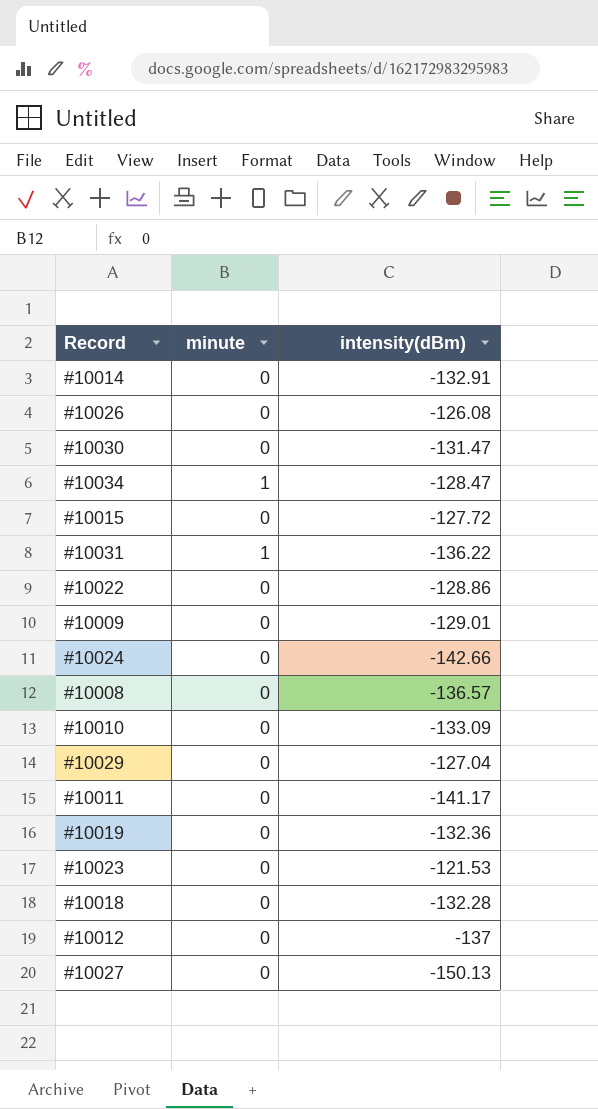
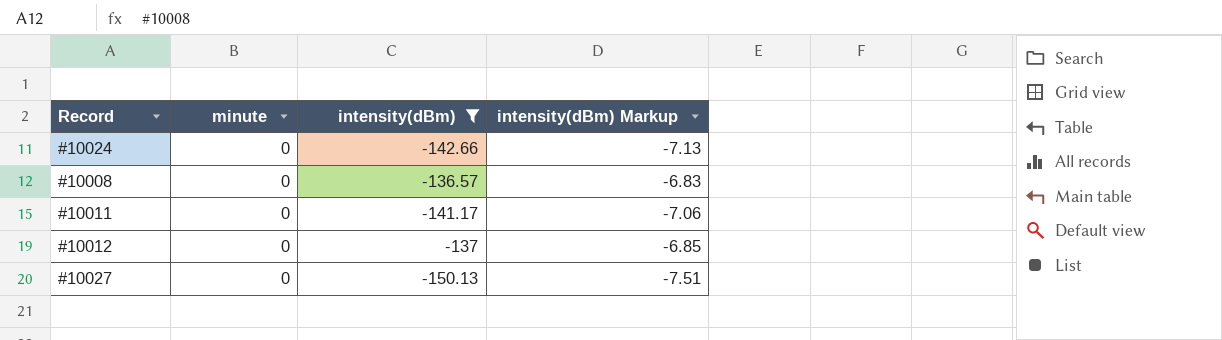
filter: none -> intensity(dBm) <= -136.57
column intensity(dBm) Markup | formula: none -> [intensity(dBm)] * 0.05

